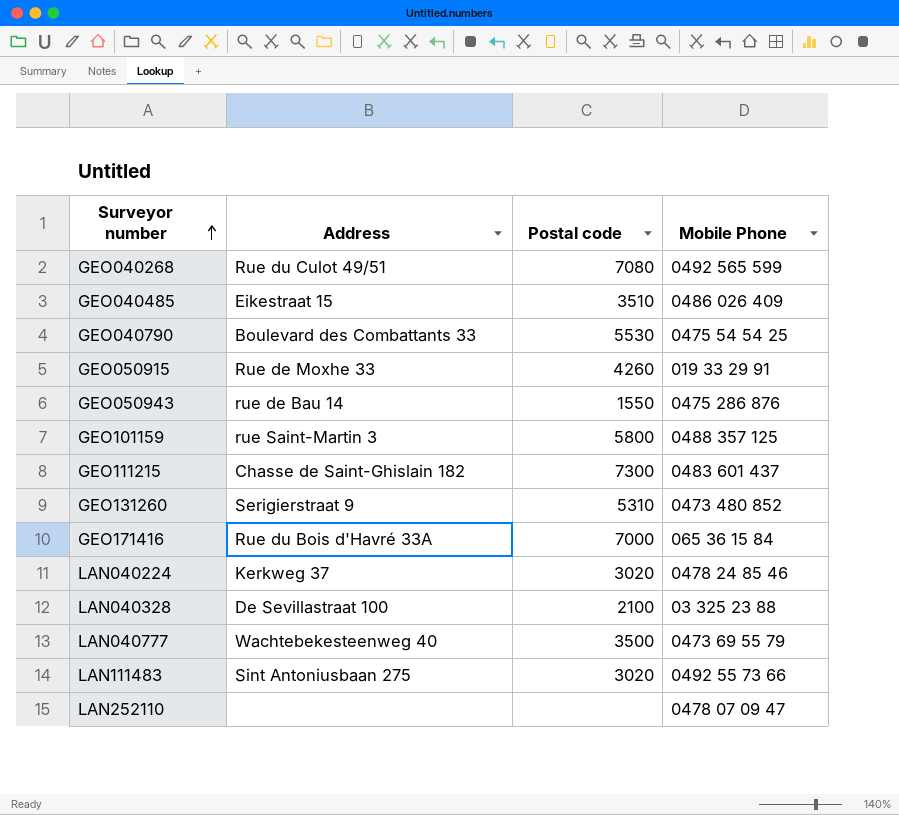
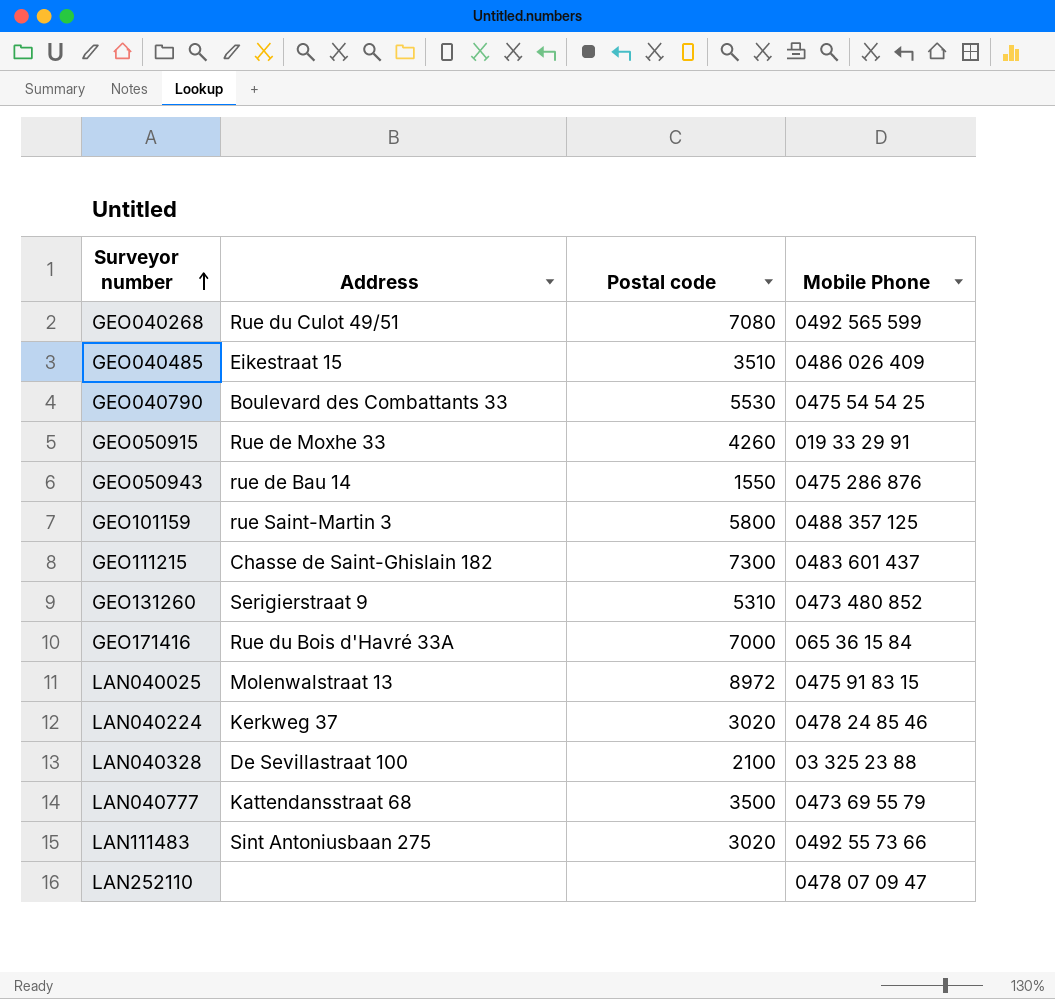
row LAN040025: none -> Molenwalstraat 13 | 8972 | 0475 91 83 15
LAN040777 | Address: Wachtebekesteenweg 40 -> Kattendansstraat 68

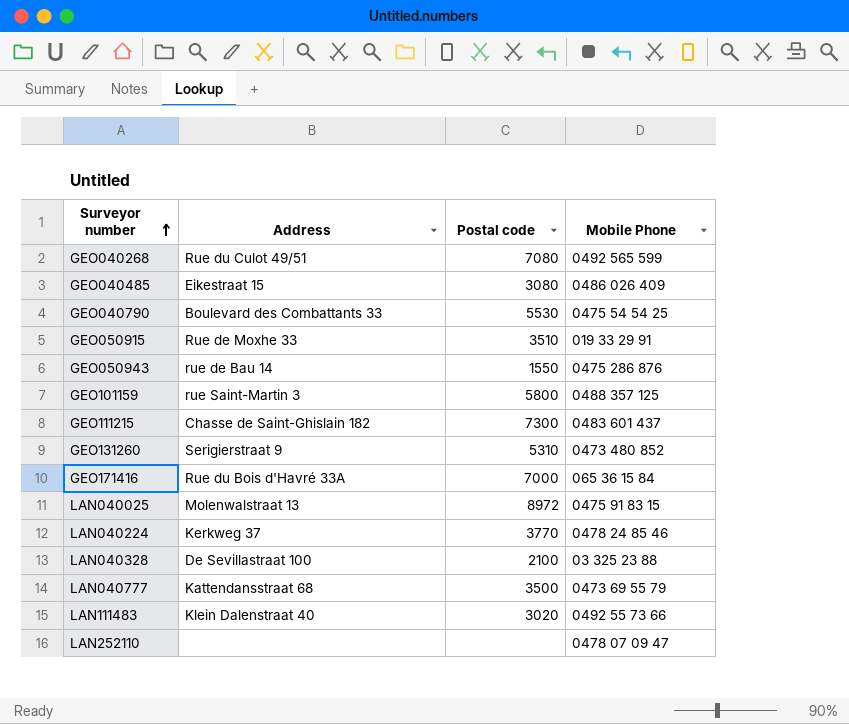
GEO040485 | Postal code: 3510 -> 3080
GEO050915 | Postal code: 4260 -> 3510
LAN040224 | Postal code: 3020 -> 3770
LAN111483 | Address: Sint Antoniusbaan 275 -> Klein Dalenstraat 40

